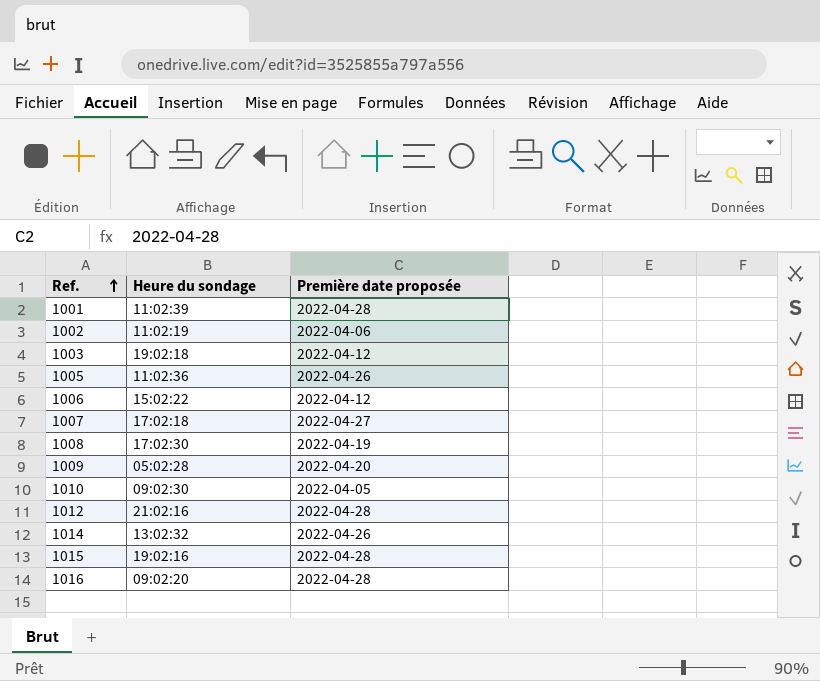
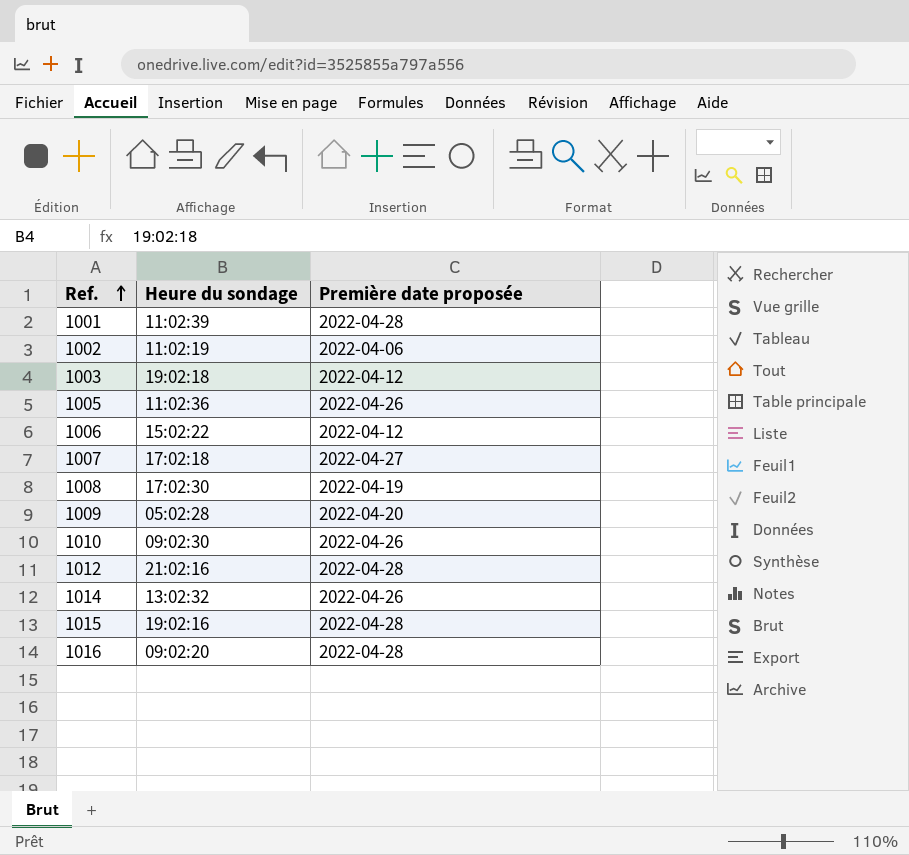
1010 | Première date proposée: 2022-04-05 -> 2022-04-26

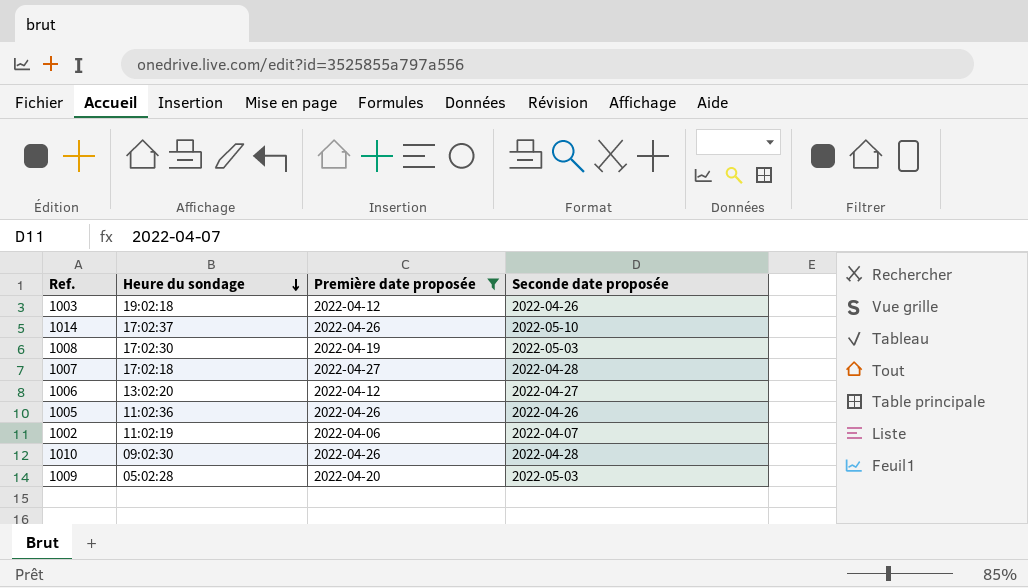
filter: none -> Première date proposée != 2022-04-28
row order: Ref. ascending -> Heure du sondage descending
column Seconde date proposée | position: none -> 4
1014 | Heure du sondage: 13:02:32 -> 17:02:37
1006 | Heure du sondage: 15:02:22 -> 13:02:20

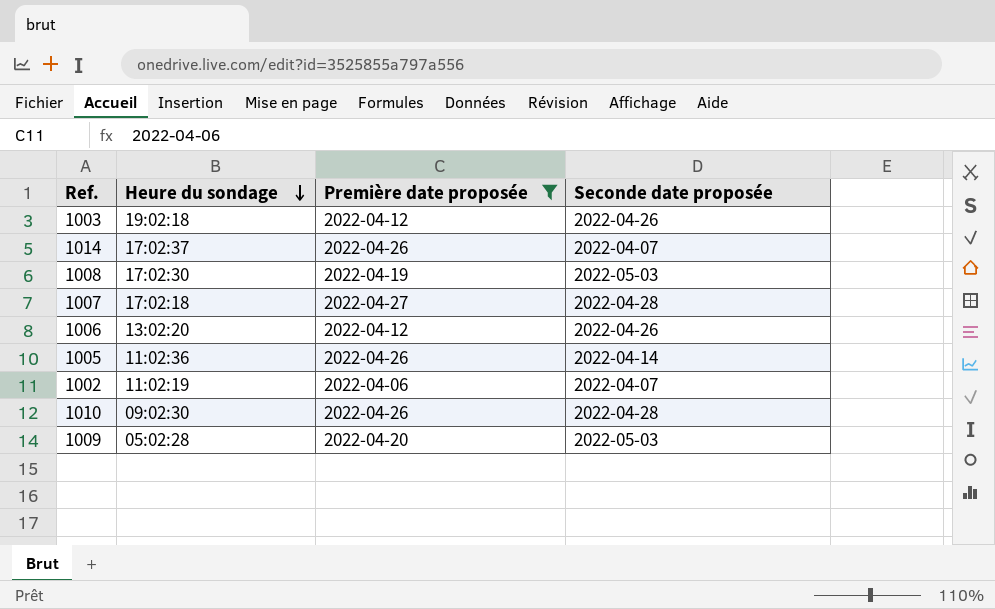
1014 | Seconde date proposée: 2022-05-10 -> 2022-04-07
1006 | Seconde date proposée: 2022-04-27 -> 2022-04-26
1005 | Seconde date proposée: 2022-04-26 -> 2022-04-14

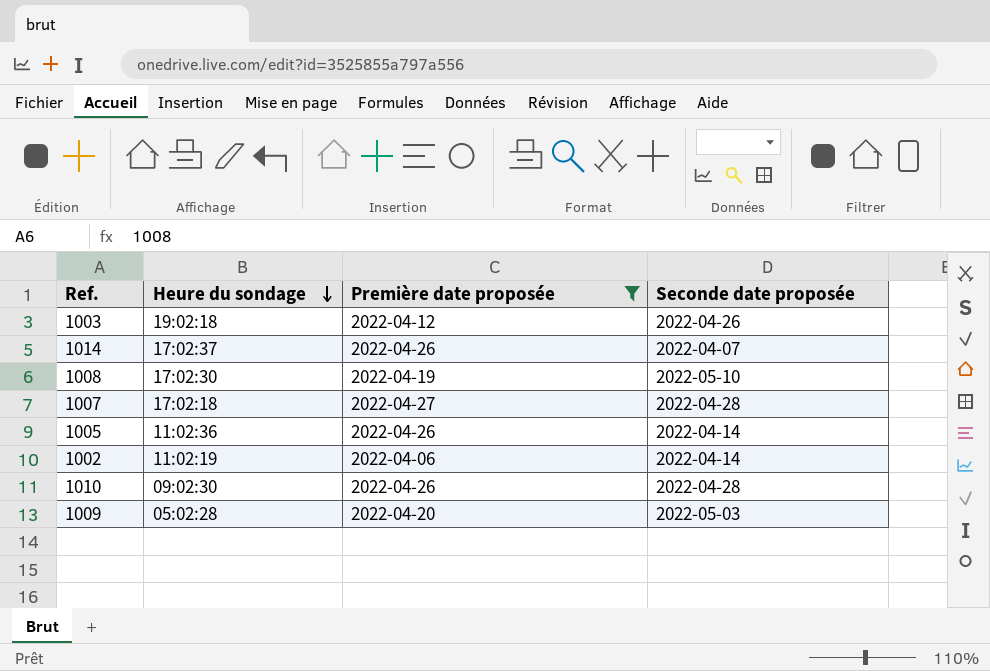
row 1006: 13:02:20 | 2022-04-12 | 2022-04-26 -> none
1008 | Seconde date proposée: 2022-05-03 -> 2022-05-10
1002 | Seconde date proposée: 2022-04-07 -> 2022-04-14

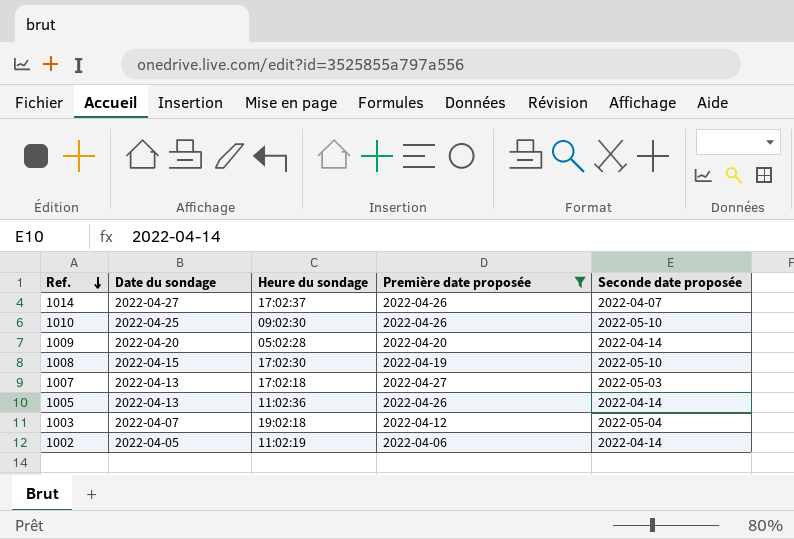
row order: Heure du sondage descending -> Ref. descending
column Date du sondage | position: none -> 2
1010 | Seconde date proposée: 2022-04-28 -> 2022-05-10
1009 | Seconde date proposée: 2022-05-03 -> 2022-04-14
1007 | Seconde date proposée: 2022-04-28 -> 2022-05-03
1003 | Seconde date proposée: 2022-04-26 -> 2022-05-04

